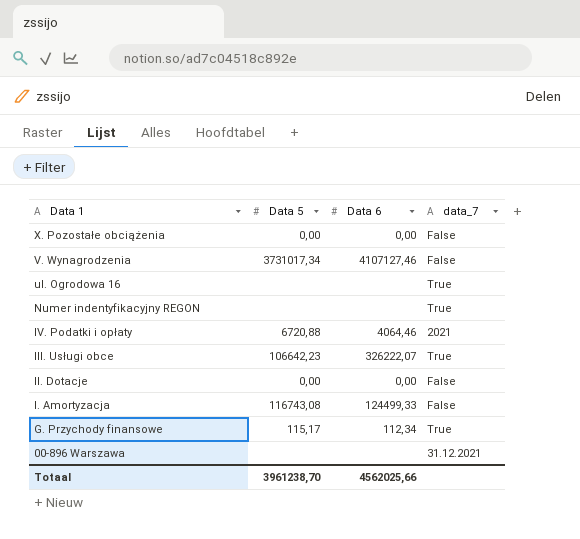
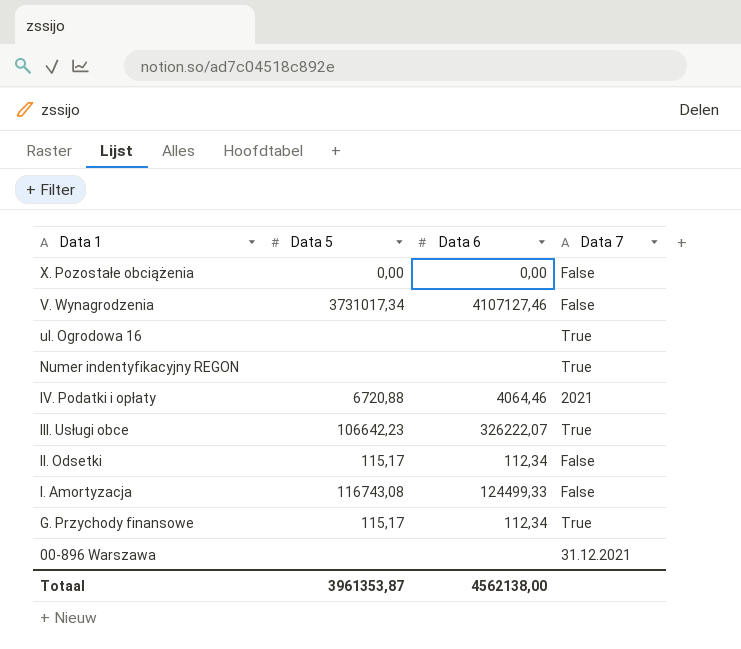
column name: data_7 -> Data 7
row II. Dotacje: 0,00 | 0,00 | False -> none
row II. Odsetki: none -> 115,17 | 112,34 | False
Totaal | Data 5: 3961238,70 -> 3961353,87
Totaal | Data 6: 4562025,66 -> 4562138,00

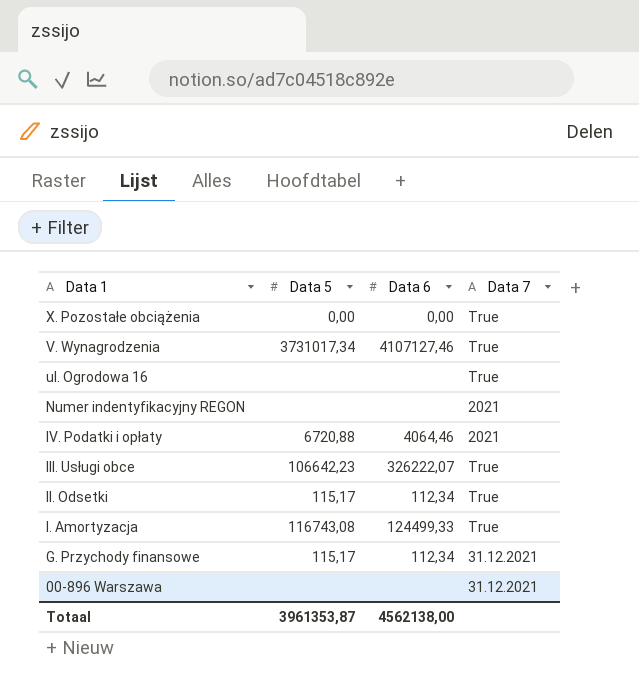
X. Pozostałe obciążenia | Data 7: False -> True
V. Wynagrodzenia | Data 7: False -> True
Numer indentyfikacyjny REGON | Data 7: True -> 2021
II. Odsetki | Data 7: False -> True
I. Amortyzacja | Data 7: False -> True
G. Przychody finansowe | Data 7: True -> 31.12.2021

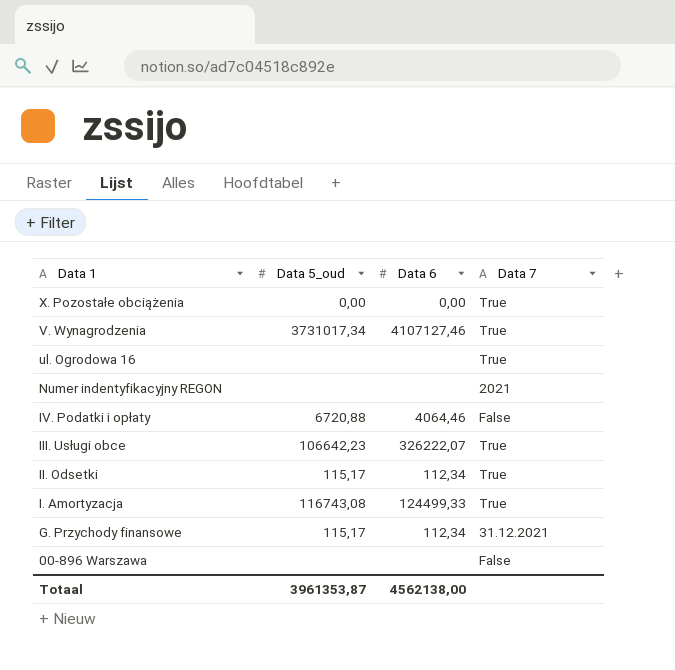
column name: Data 5 -> Data 5_oud
IV. Podatki i opłaty | Data 7: 2021 -> False
00-896 Warszawa | Data 7: 31.12.2021 -> False

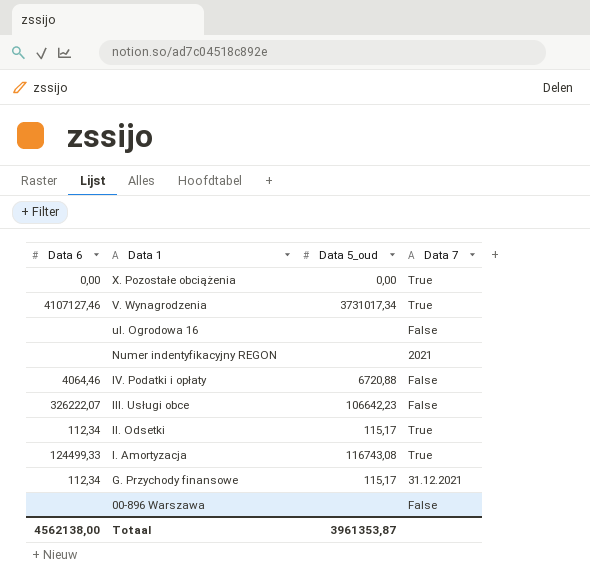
column Data 6 | position: 3 -> 1
ul. Ogrodowa 16 | Data 7: True -> False
III. Usługi obce | Data 7: True -> False

